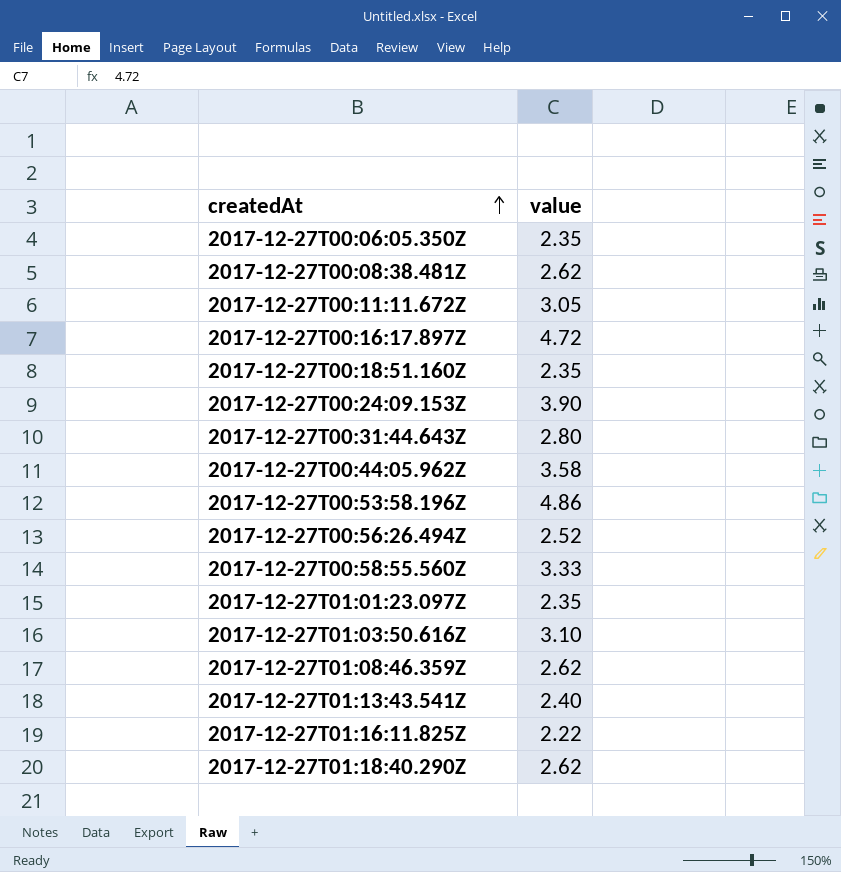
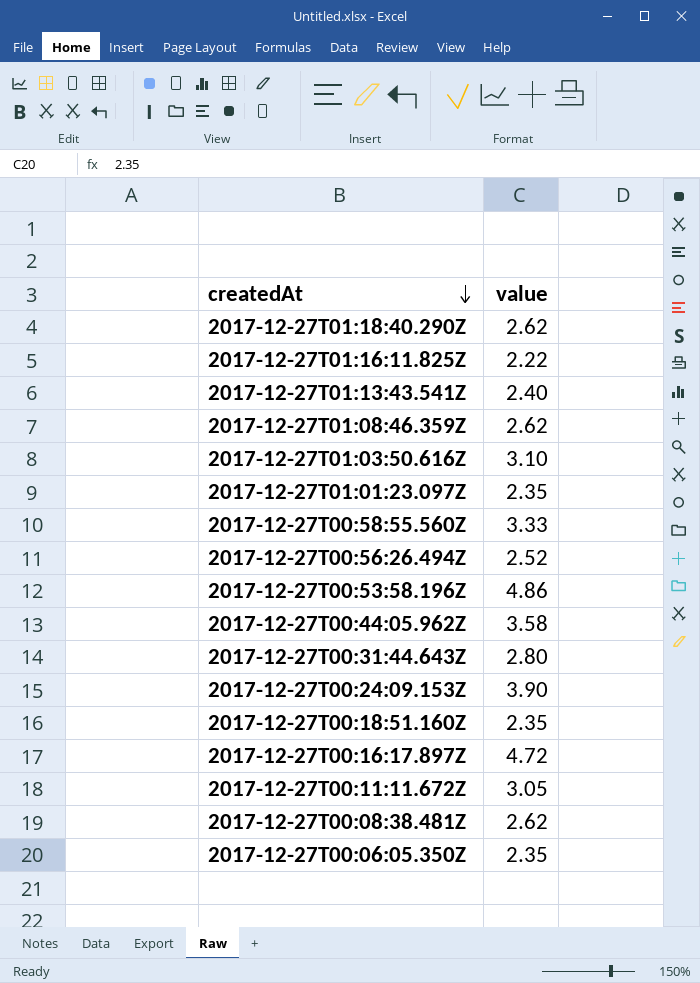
row order: createdAt ascending -> createdAt descending

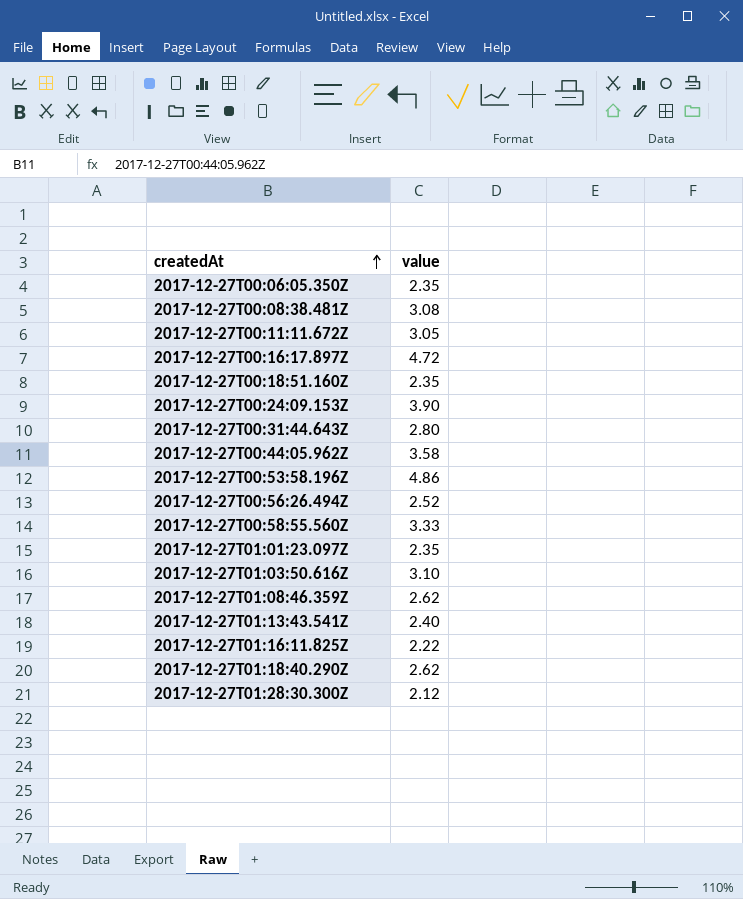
row order: createdAt descending -> createdAt ascending
2017-12-27T00:08:38.481Z | value: 2.62 -> 3.08
row 2017-12-27T01:28:30.300Z: none -> 2.12

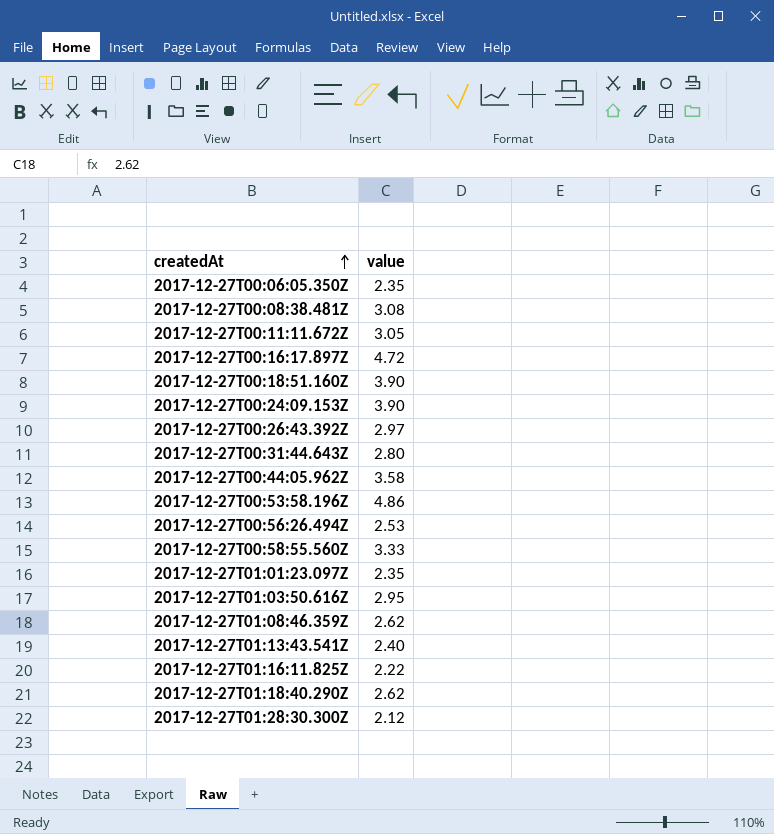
2017-12-27T00:18:51.160Z | value: 2.35 -> 3.90
row 2017-12-27T00:26:43.392Z: none -> 2.97
2017-12-27T00:56:26.494Z | value: 2.52 -> 2.53
2017-12-27T01:03:50.616Z | value: 3.10 -> 2.95

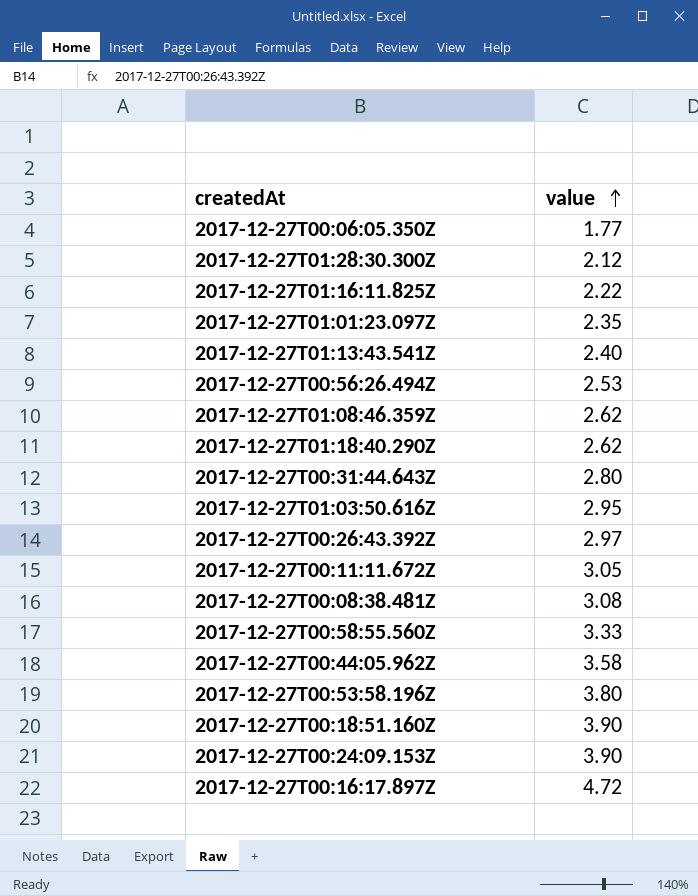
row order: createdAt ascending -> value ascending
2017-12-27T00:06:05.350Z | value: 2.35 -> 1.77
2017-12-27T00:53:58.196Z | value: 4.86 -> 3.80

